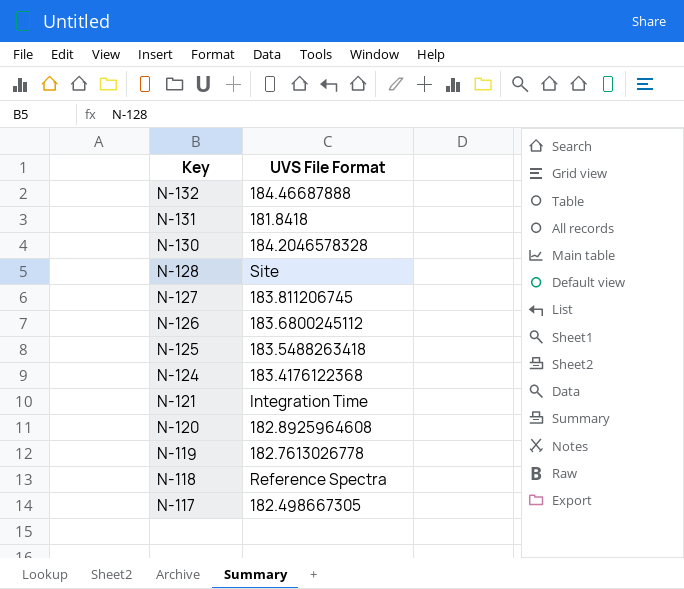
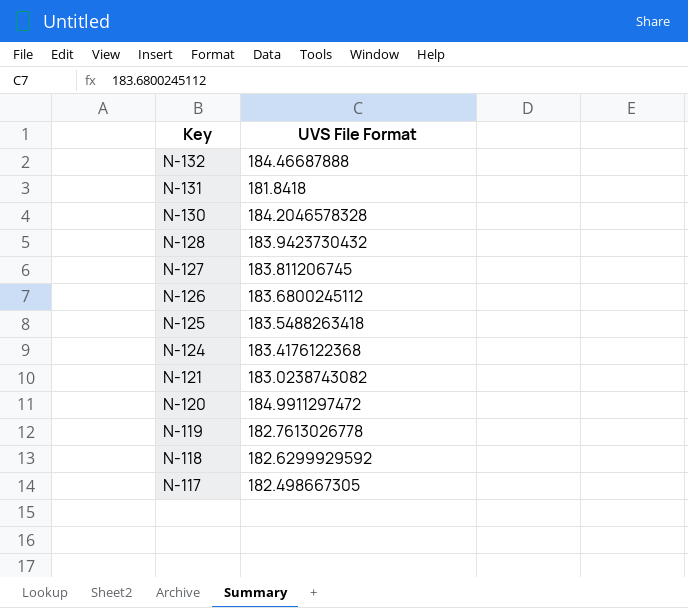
N-128 | UVS File Format: Site -> 183.9423730432
N-121 | UVS File Format: Integration Time -> 183.0238743082
N-120 | UVS File Format: 182.8925964608 -> 184.9911297472
N-118 | UVS File Format: Reference Spectra -> 182.6299929592

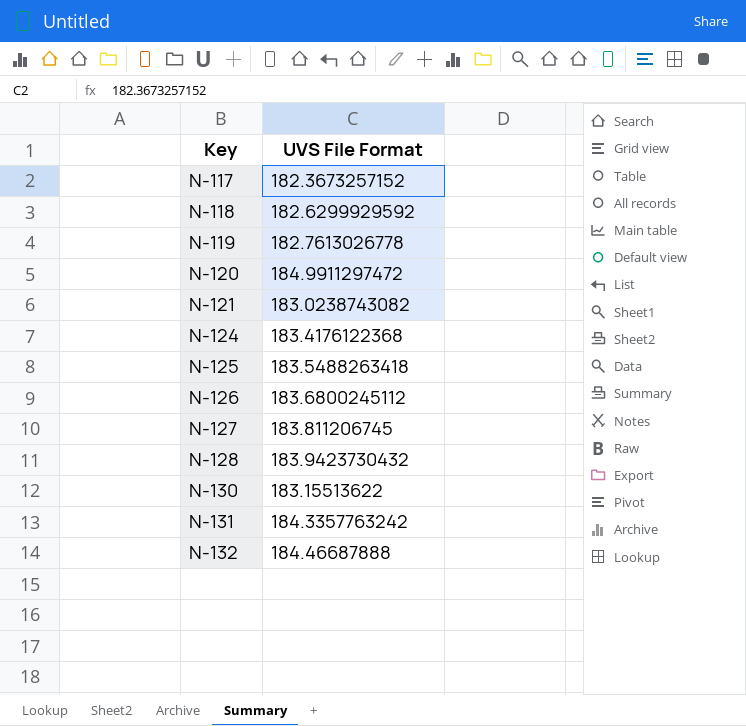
row order: Key descending -> Key ascending
N-117 | UVS File Format: 182.498667305 -> 182.3673257152
N-130 | UVS File Format: 184.2046578328 -> 183.15513622
N-131 | UVS File Format: 181.8418 -> 184.3357763242

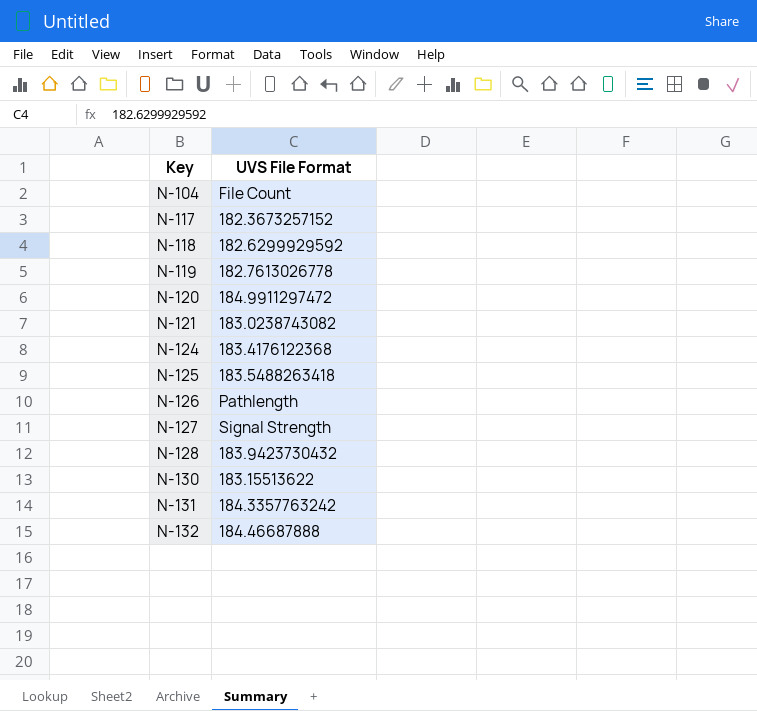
row N-104: none -> File Count
N-126 | UVS File Format: 183.6800245112 -> Pathlength
N-127 | UVS File Format: 183.811206745 -> Signal Strength

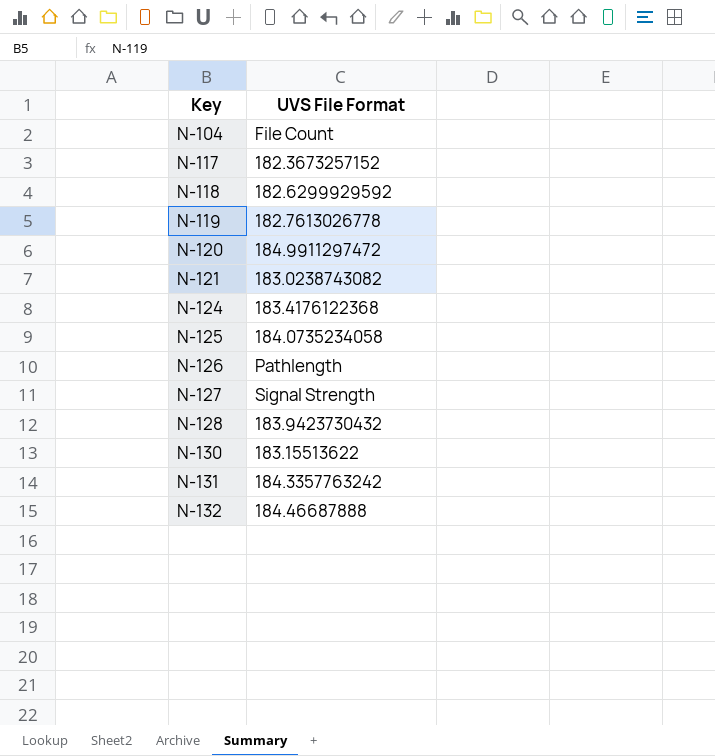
N-125 | UVS File Format: 183.5488263418 -> 184.0735234058

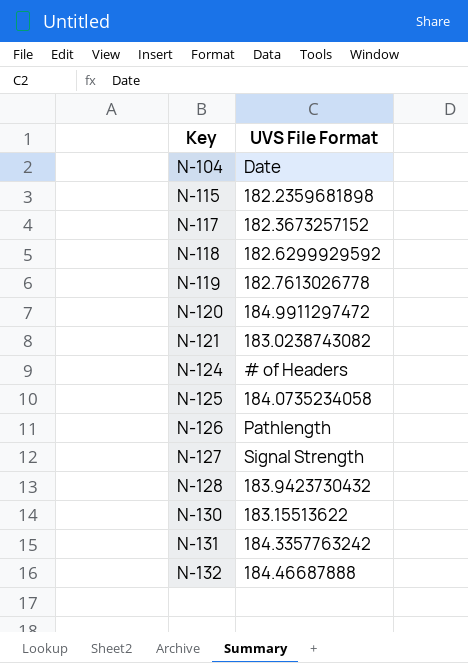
N-104 | UVS File Format: File Count -> Date
row N-115: none -> 182.2359681898
N-124 | UVS File Format: 183.4176122368 -> # of Headers

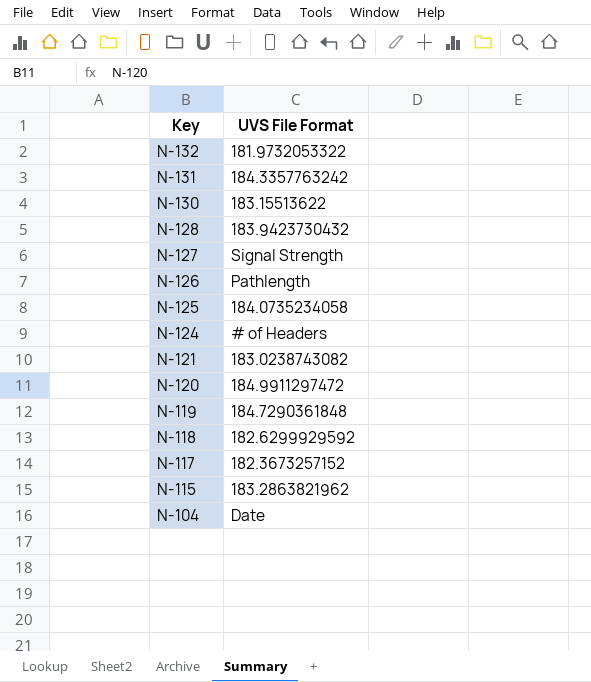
row order: Key ascending -> Key descending
N-132 | UVS File Format: 184.46687888 -> 181.9732053322
N-119 | UVS File Format: 182.7613026778 -> 184.7290361848
N-115 | UVS File Format: 182.2359681898 -> 183.2863821962

